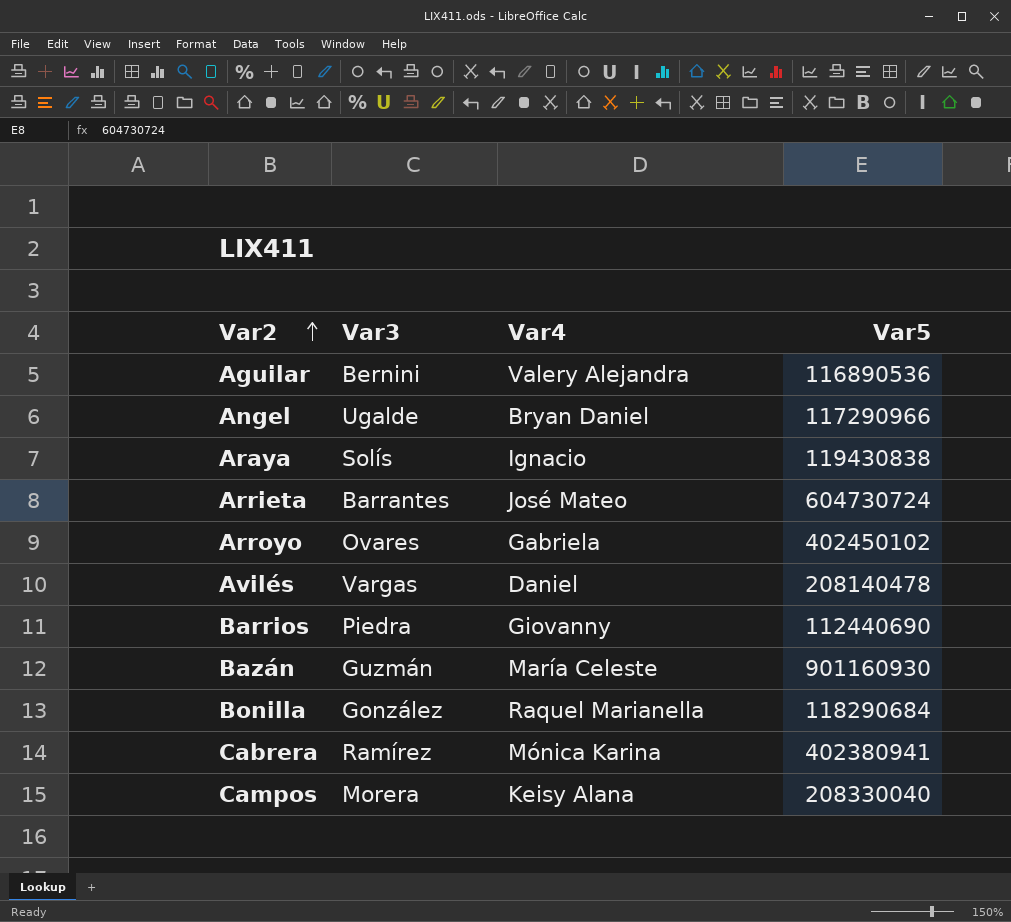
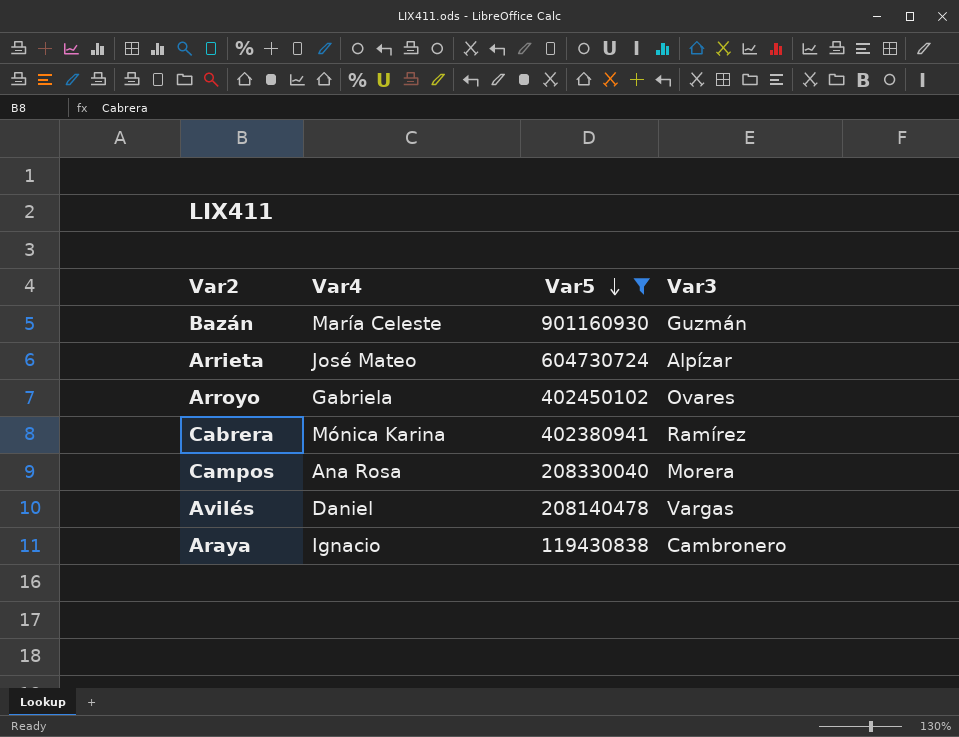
filter: none -> Var5 >= 119430838
row order: Var2 ascending -> Var5 descending
column Var3 | position: 2 -> 4
Arrieta | Var3: Barrantes -> Alpízar
Campos | Var4: Keisy Alana -> Ana Rosa
Araya | Var3: Solís -> Cambronero

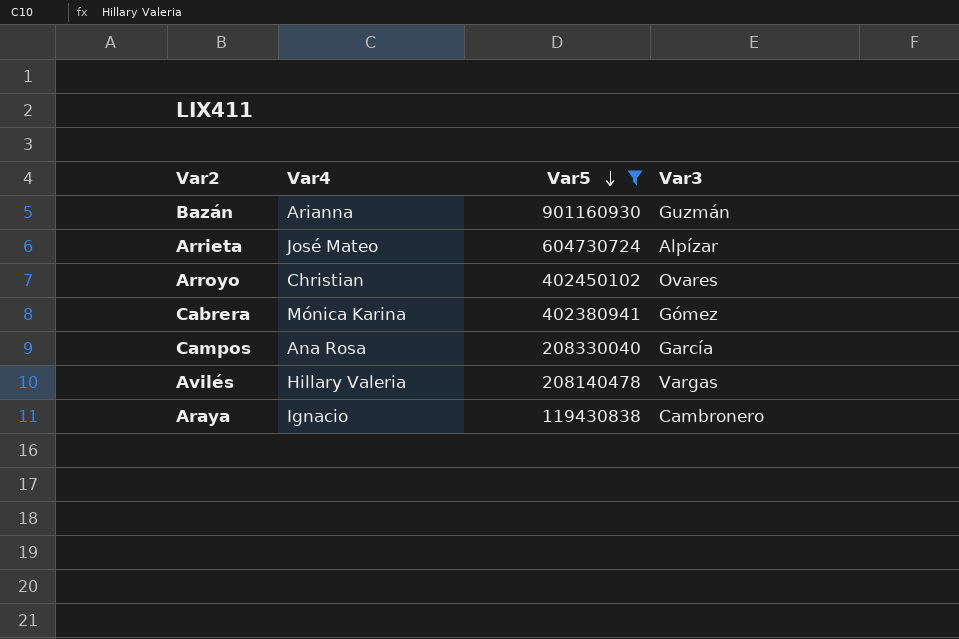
Bazán | Var4: María Celeste -> Arianna
Arroyo | Var4: Gabriela -> Christian
Cabrera | Var3: Ramírez -> Gómez
Campos | Var3: Morera -> García
Avilés | Var4: Daniel -> Hillary Valeria

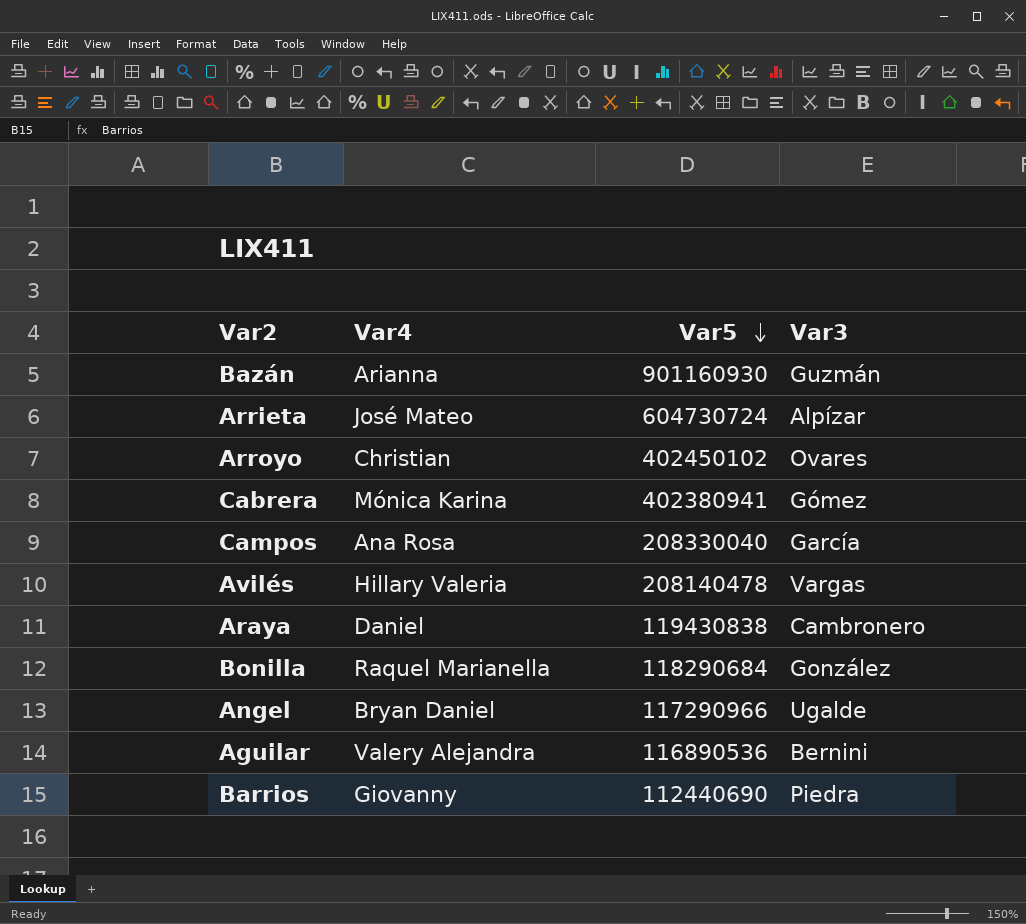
filter: Var5 >= 119430838 -> none
Araya | Var4: Ignacio -> Daniel

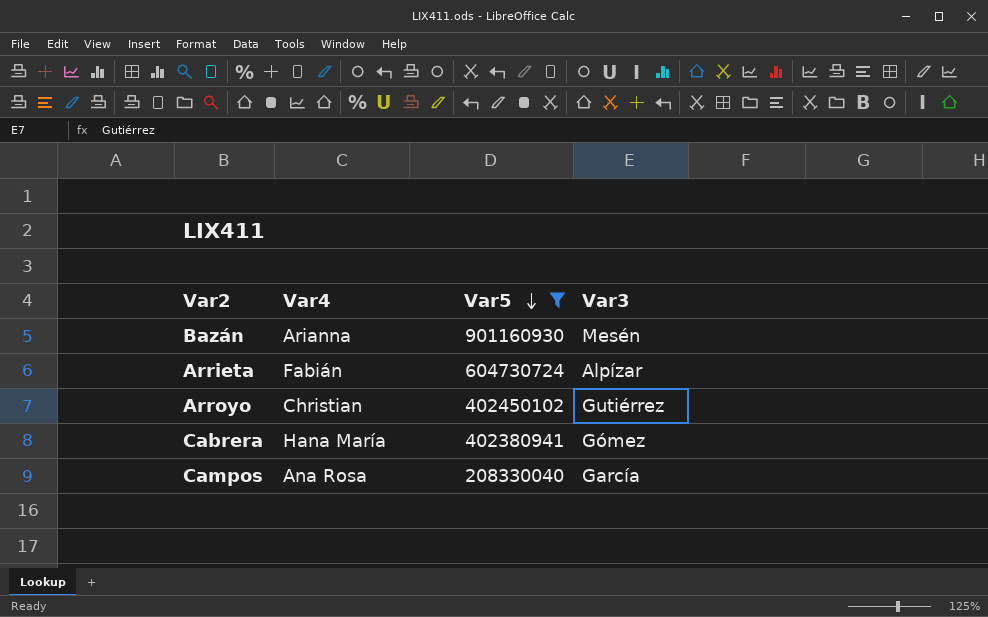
filter: none -> Var5 >= 208330040
Bazán | Var3: Guzmán -> Mesén
Arrieta | Var4: José Mateo -> Fabián
Arroyo | Var3: Ovares -> Gutiérrez
Cabrera | Var4: Mónica Karina -> Hana María

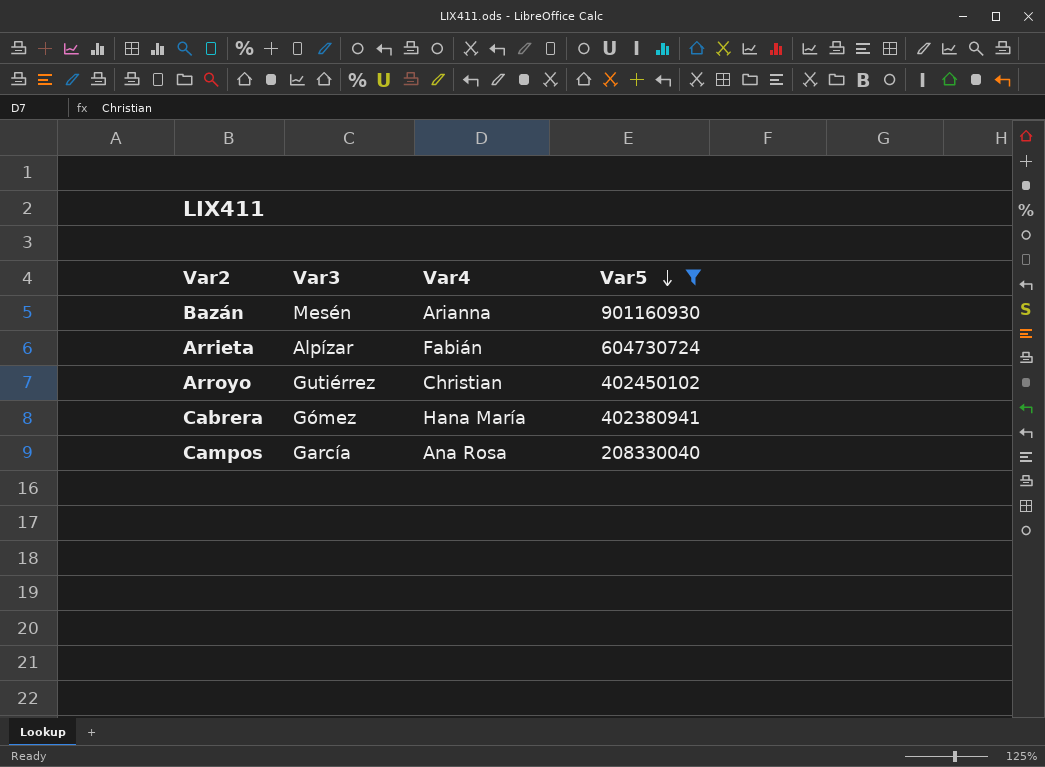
column Var3 | position: 4 -> 2

